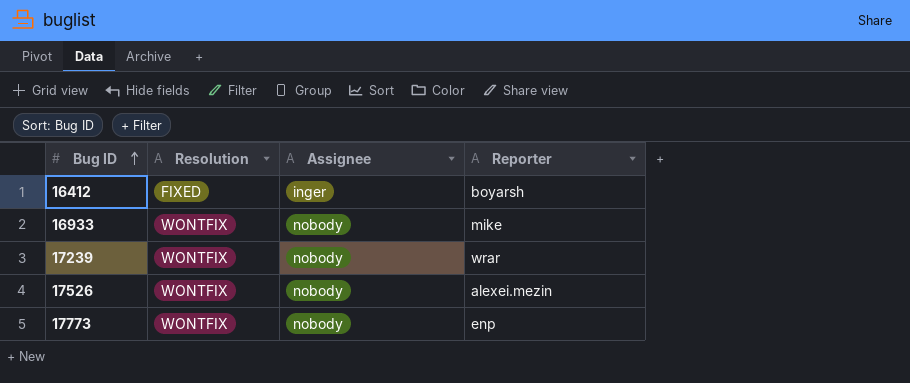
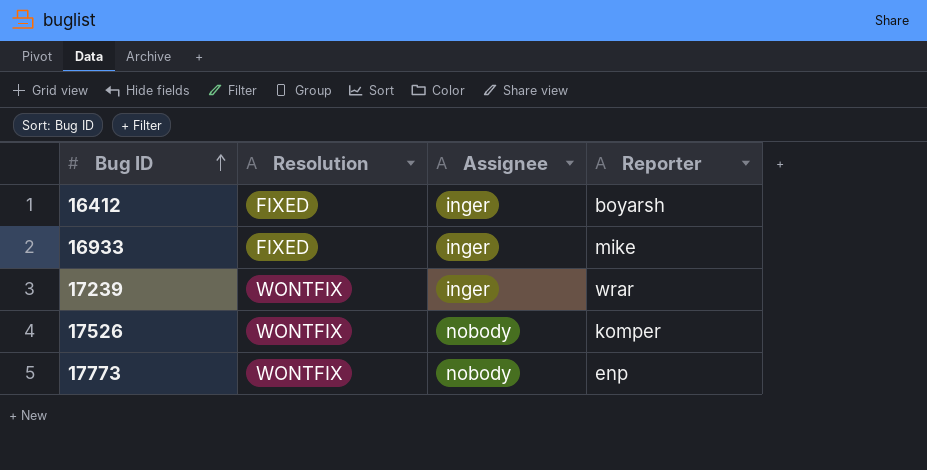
16933 | Resolution: WONTFIX -> FIXED
16933 | Assignee: nobody -> inger
17239 | Assignee: nobody -> inger
17526 | Reporter: alexei.mezin -> komper

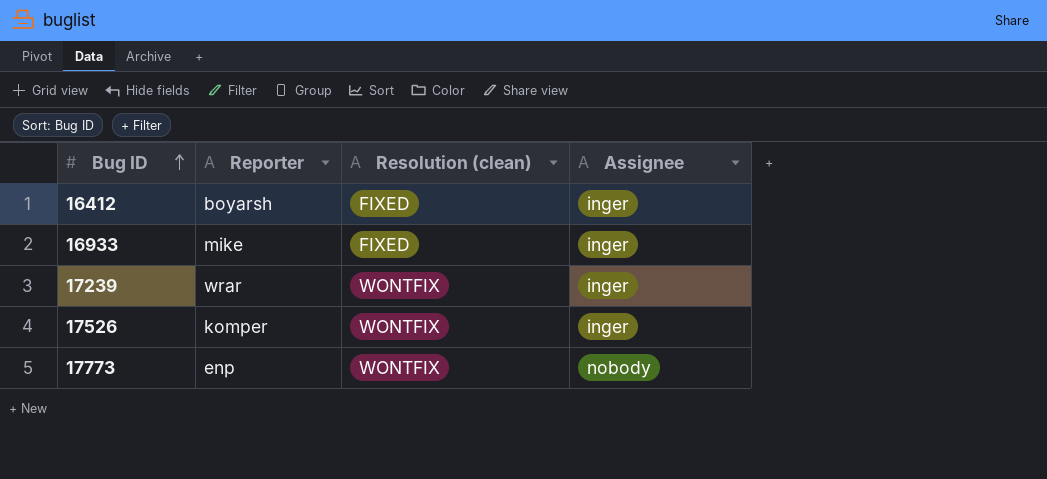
column Reporter | position: 4 -> 2
column name: Resolution -> Resolution (clean)
17526 | Assignee: nobody -> inger

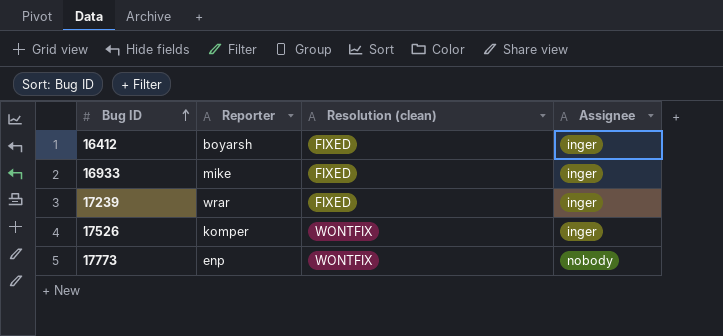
17239 | Resolution (clean): WONTFIX -> FIXED

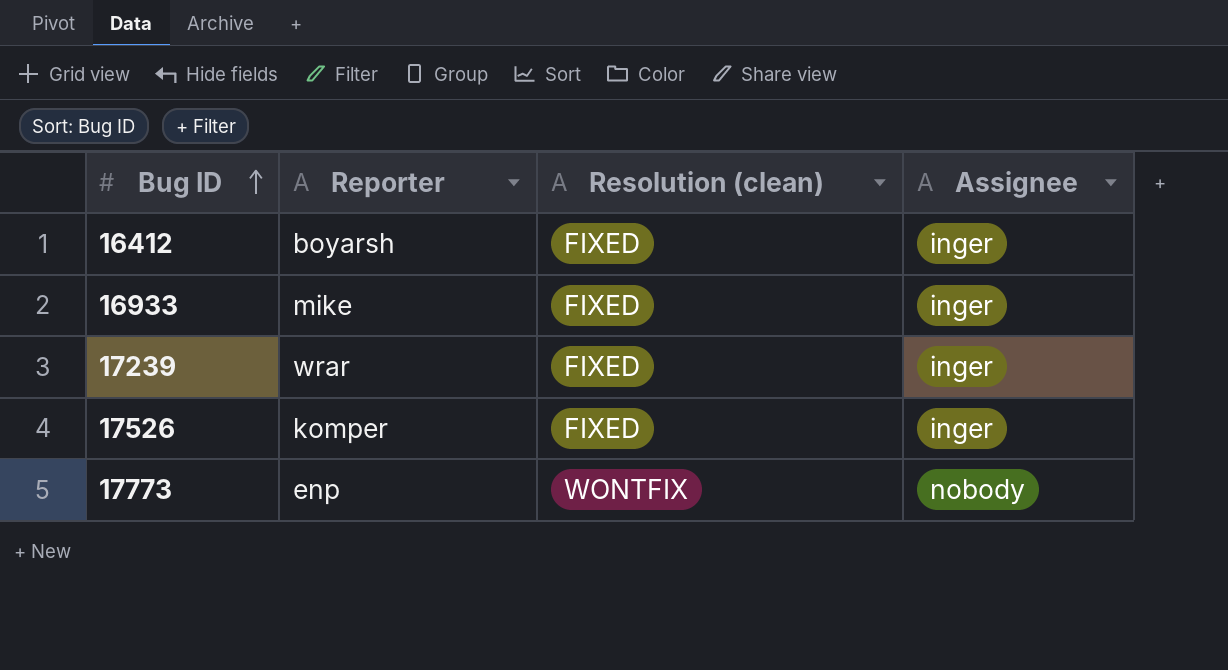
17526 | Resolution (clean): WONTFIX -> FIXED

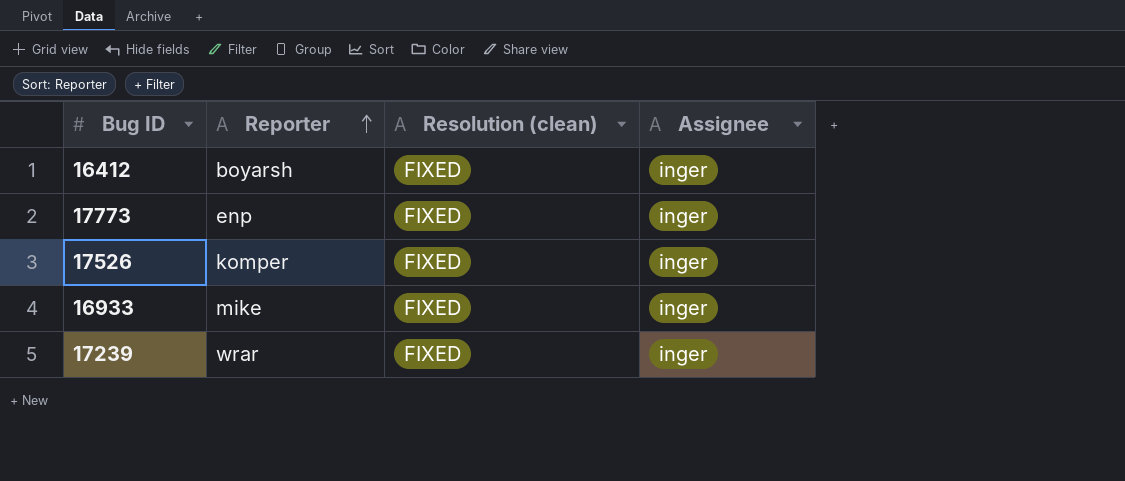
row order: Bug ID ascending -> Reporter ascending
17773 | Resolution (clean): WONTFIX -> FIXED
17773 | Assignee: nobody -> inger

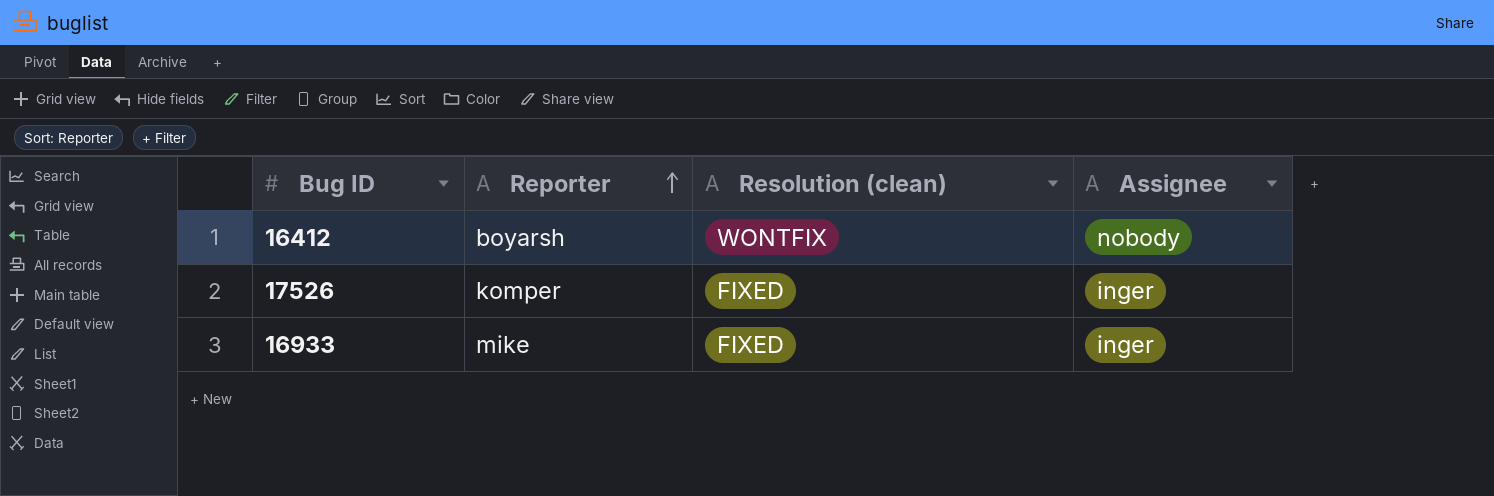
row 17773: enp | FIXED | inger -> none
row 17239: wrar | FIXED | inger -> none
16412 | Resolution (clean): FIXED -> WONTFIX
16412 | Assignee: inger -> nobody

